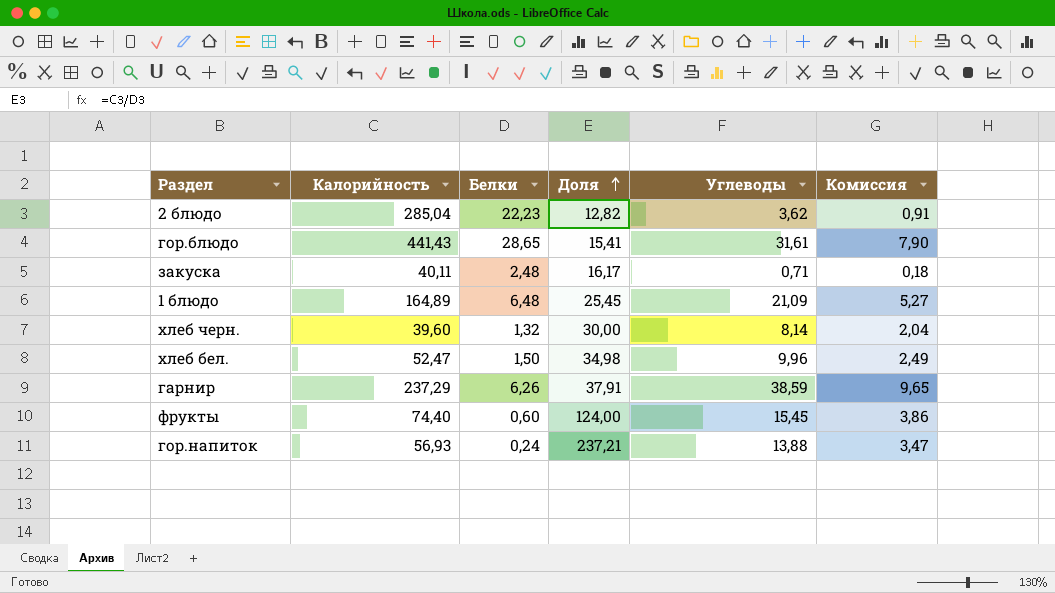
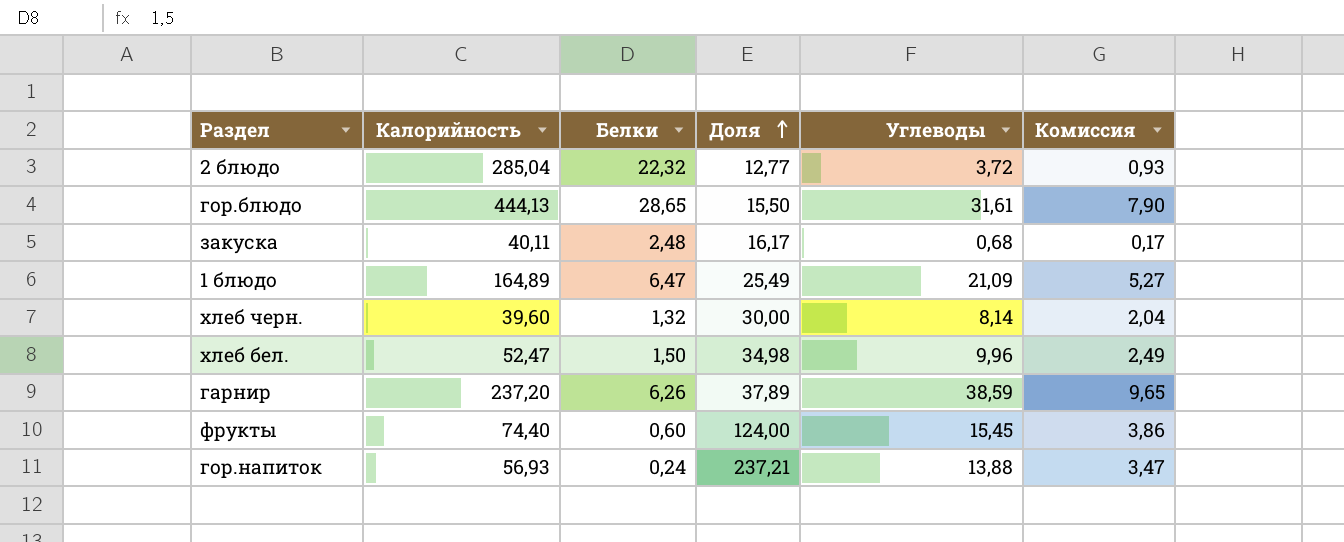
2 блюдо | Белки: 22,23 -> 22,32
2 блюдо | Доля: 12,82 -> 12,77
2 блюдо | Углеводы: 3,62 -> 3,72
2 блюдо | Комиссия: 0,91 -> 0,93
гор.блюдо | Калорийность: 441,43 -> 444,13
гор.блюдо | Доля: 15,41 -> 15,50
закуска | Углеводы: 0,71 -> 0,68
закуска | Комиссия: 0,18 -> 0,17
1 блюдо | Белки: 6,48 -> 6,47
1 блюдо | Доля: 25,45 -> 25,49
гарнир | Калорийность: 237,29 -> 237,20
гарнир | Доля: 37,91 -> 37,89

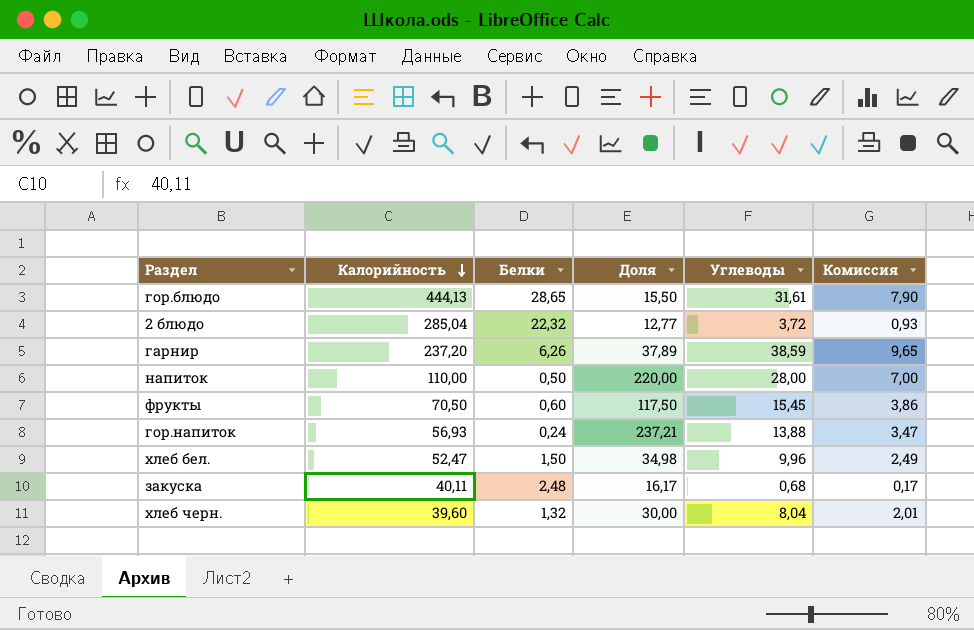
row order: Доля ascending -> Калорийность descending
row 1 блюдо: 164,89 | 6,47 | 25,49 | 21,09 | 5,27 -> none
row напиток: none -> 110,00 | 0,50 | 220,00 | 28,00 | 7,00
фрукты | Калорийность: 74,40 -> 70,50
фрукты | Доля: 124,00 -> 117,50
хлеб черн. | Углеводы: 8,14 -> 8,04
хлеб черн. | Комиссия: 2,04 -> 2,01

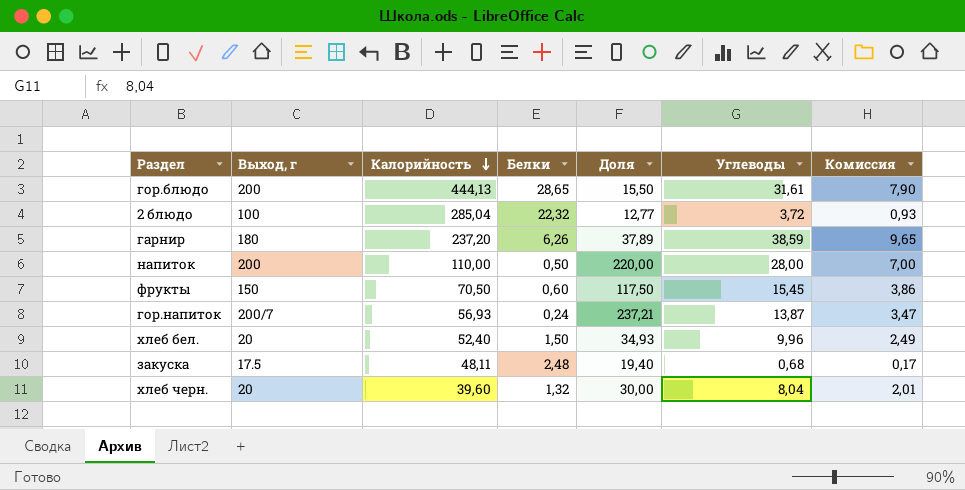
column Выход, г | position: none -> 2
гор.напиток | Углеводы: 13,88 -> 13,87
хлеб бел. | Калорийность: 52,47 -> 52,40
хлеб бел. | Доля: 34,98 -> 34,93
закуска | Калорийность: 40,11 -> 48,11
закуска | Доля: 16,17 -> 19,40

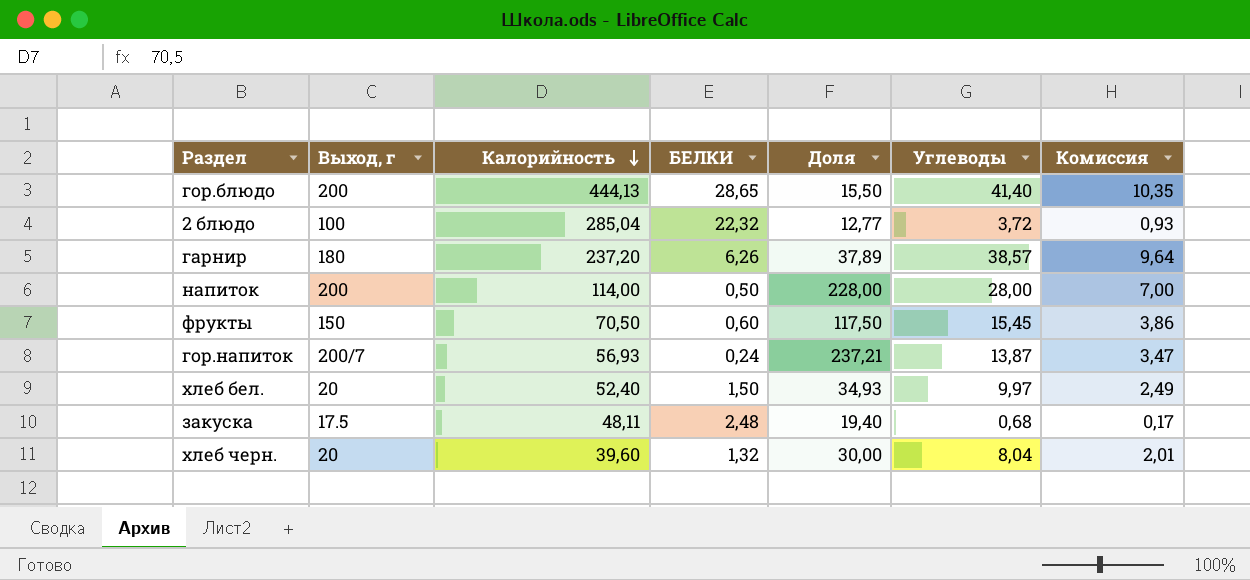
column name: Белки -> БЕЛКИ
гор.блюдо | Углеводы: 31,61 -> 41,40
гор.блюдо | Комиссия: 7,90 -> 10,35
гарнир | Углеводы: 38,59 -> 38,57
гарнир | Комиссия: 9,65 -> 9,64
напиток | Калорийность: 110,00 -> 114,00
напиток | Доля: 220,00 -> 228,00
хлеб бел. | Углеводы: 9,96 -> 9,97

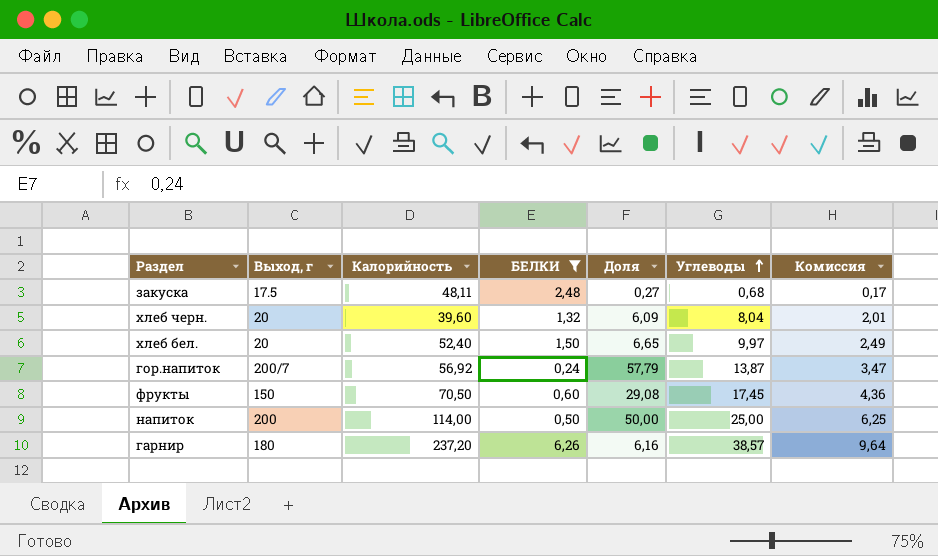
filter: none -> БЕЛКИ <= 6,26
row order: Калорийность descending -> Углеводы ascending
column Доля | formula: [Калорийность] / [БЕЛКИ] -> [Углеводы] / [БЕЛКИ]
гор.напиток | Калорийность: 56,93 -> 56,92
фрукты | Углеводы: 15,45 -> 17,45
фрукты | Комиссия: 3,86 -> 4,36
напиток | Углеводы: 28,00 -> 25,00
напиток | Комиссия: 7,00 -> 6,25

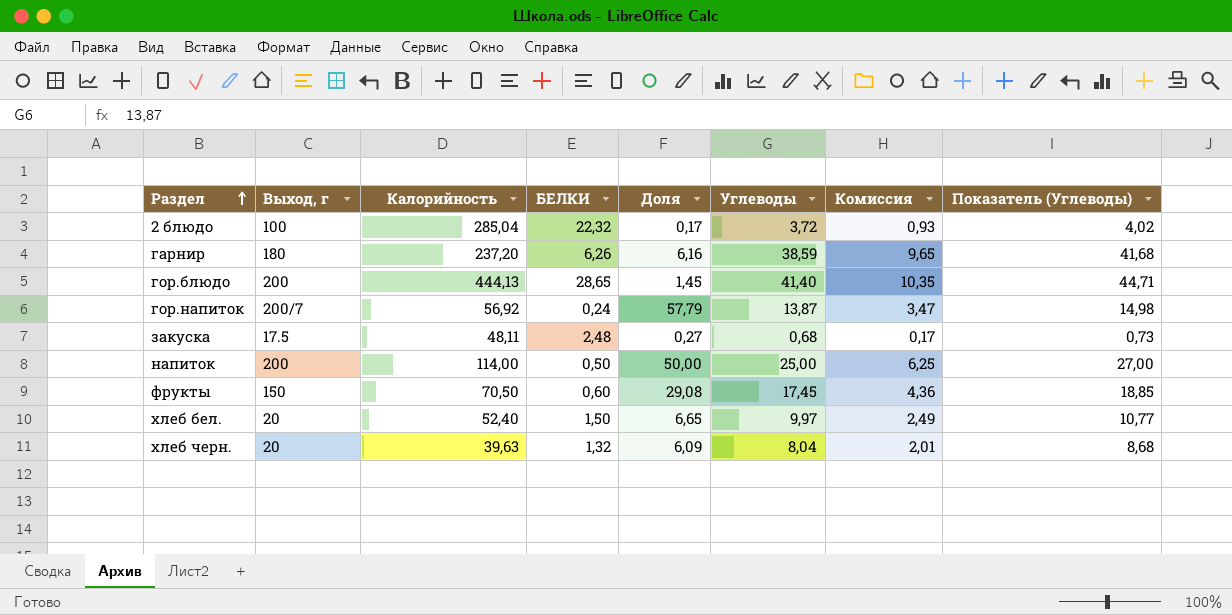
filter: БЕЛКИ <= 6,26 -> none
row order: Углеводы ascending -> Раздел ascending
column Показатель (Углеводы) | formula: none -> [Углеводы] * 1,08
гарнир | Углеводы: 38,57 -> 38,59
гарнир | Комиссия: 9,64 -> 9,65
хлеб черн. | Калорийность: 39,60 -> 39,63

